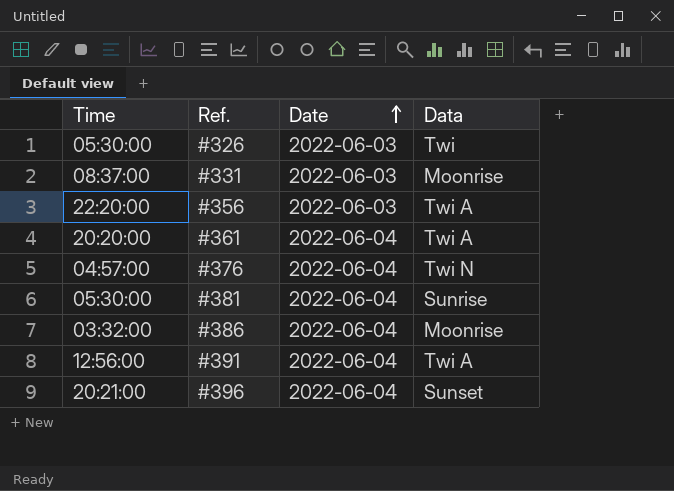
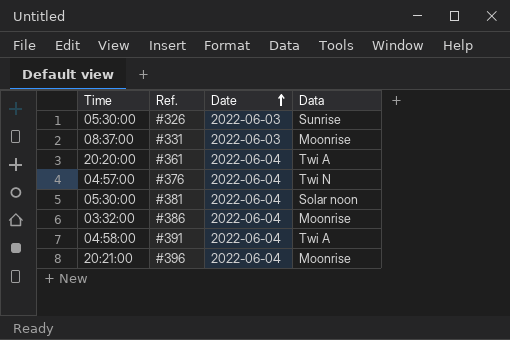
row #356: 22:20:00 | 2022-06-03 | Twi A -> none
#326 | Data: Twi -> Sunrise
#381 | Data: Sunrise -> Solar noon
#391 | Time: 12:56:00 -> 04:58:00
#396 | Data: Sunset -> Moonrise

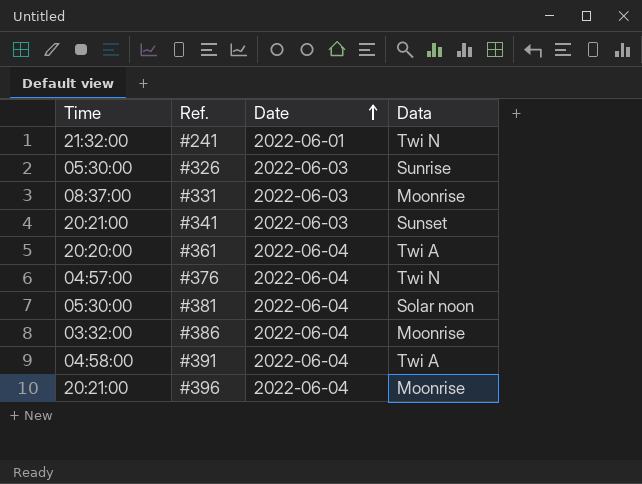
row #241: none -> 21:32:00 | 2022-06-01 | Twi N
row #341: none -> 20:21:00 | 2022-06-03 | Sunset

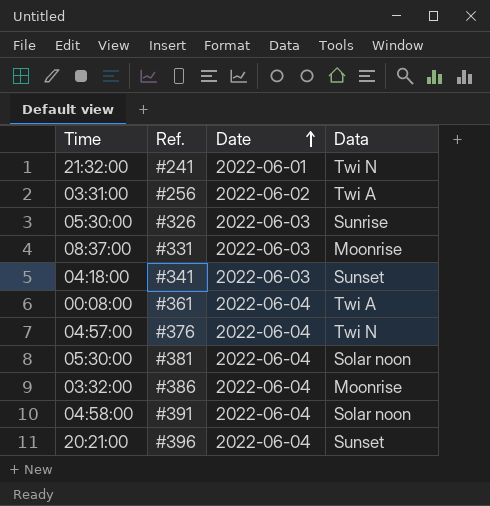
row #256: none -> 03:31:00 | 2022-06-02 | Twi A
#341 | Time: 20:21:00 -> 04:18:00
#361 | Time: 20:20:00 -> 00:08:00
#391 | Data: Twi A -> Solar noon
#396 | Data: Moonrise -> Sunset

